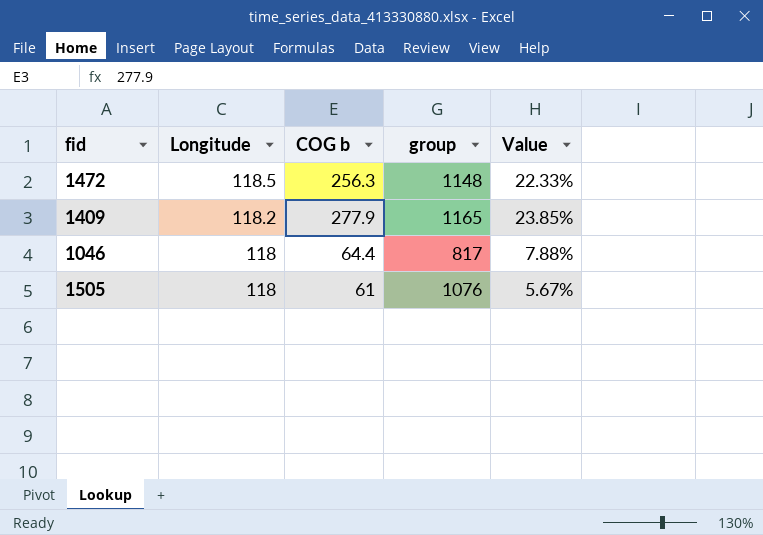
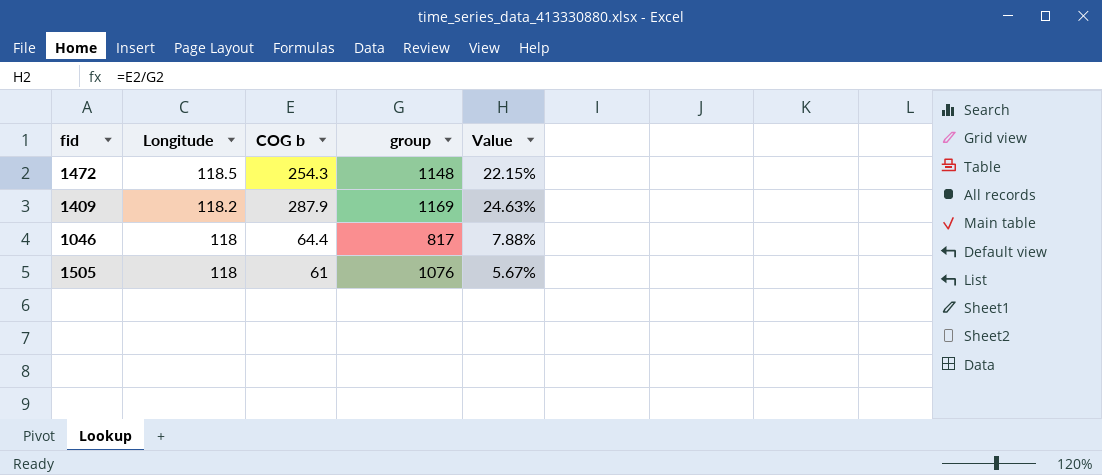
1472 | COG b: 256.3 -> 254.3
1472 | Value: 22.33% -> 22.15%
1409 | COG b: 277.9 -> 287.9
1409 | group: 1165 -> 1169
1409 | Value: 23.85% -> 24.63%

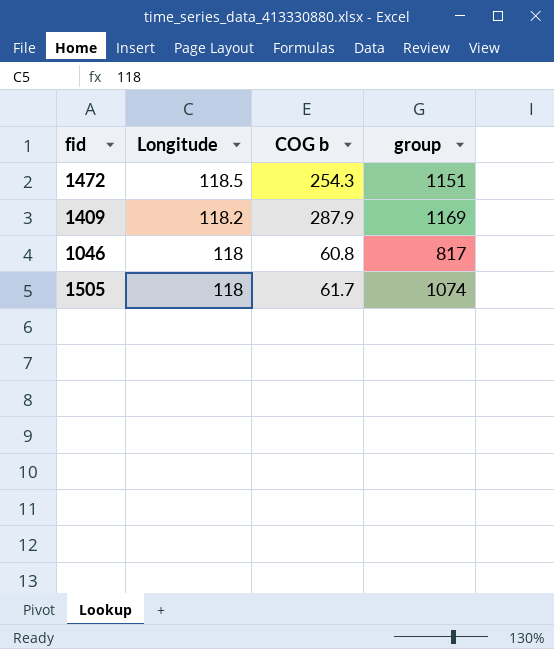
column Value | formula: [COG b] / [group] -> none
1472 | group: 1148 -> 1151
1046 | COG b: 64.4 -> 60.8
1505 | COG b: 61 -> 61.7
1505 | group: 1076 -> 1074

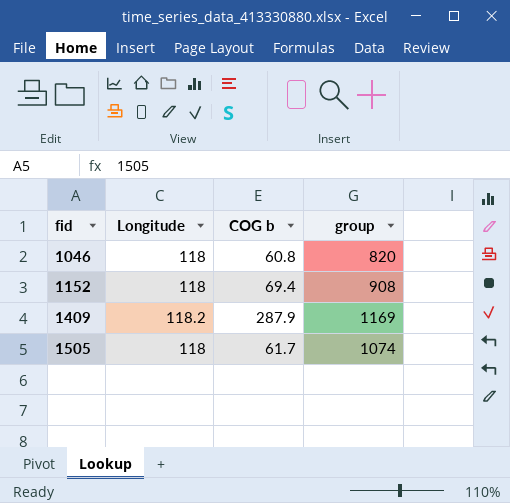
row order: Longitude descending -> fid ascending
row 1472: 118.5 | 254.3 | 1151 -> none
1046 | group: 817 -> 820
row 1152: none -> 118 | 69.4 | 908

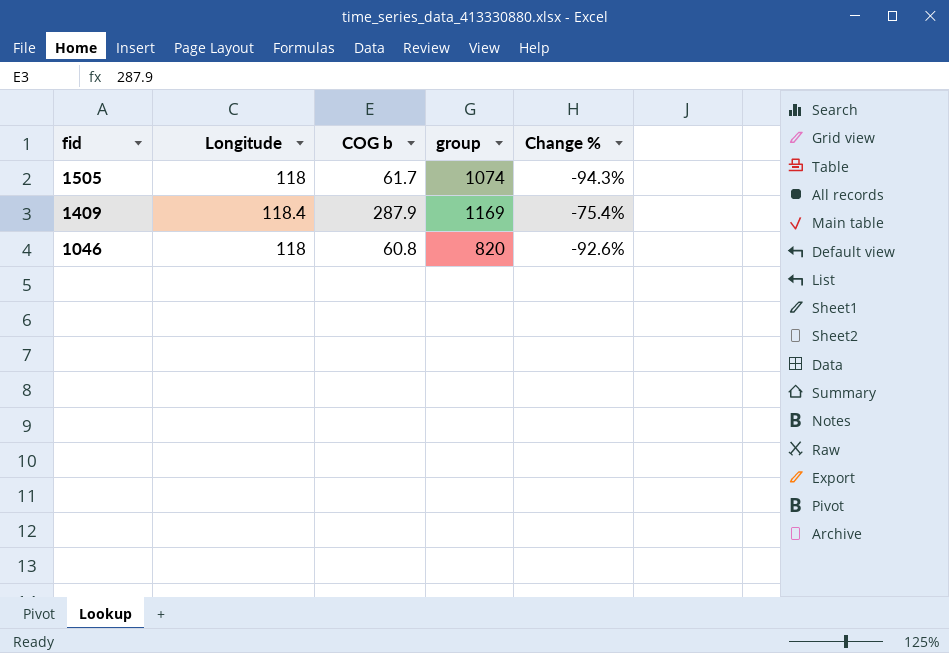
row order: fid ascending -> fid descending
column Change % | formula: none -> ([COG b] - [group]) / [group]
row 1152: 118 | 69.4 | 908 -> none
1409 | Longitude: 118.2 -> 118.4

